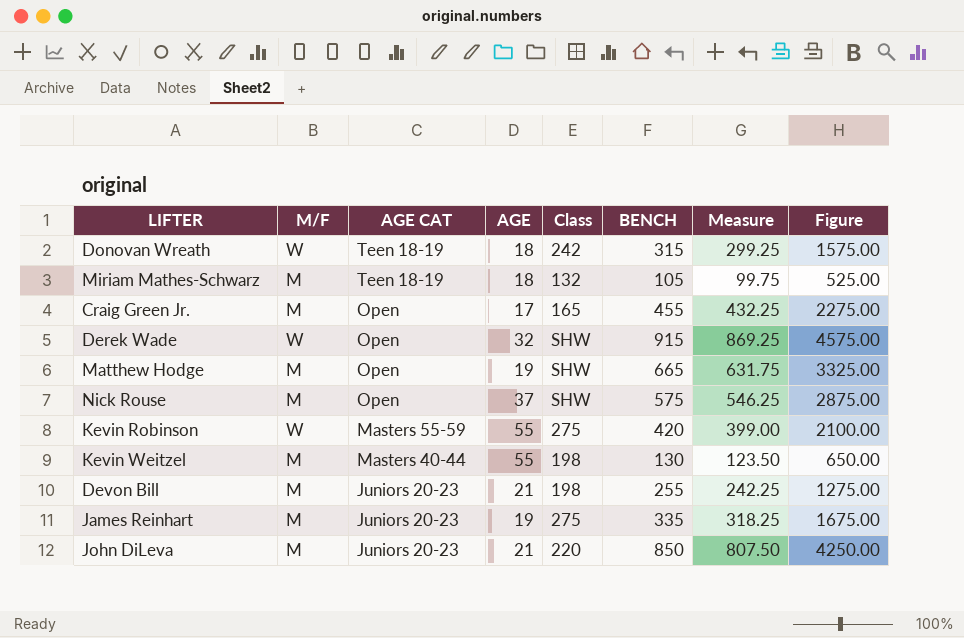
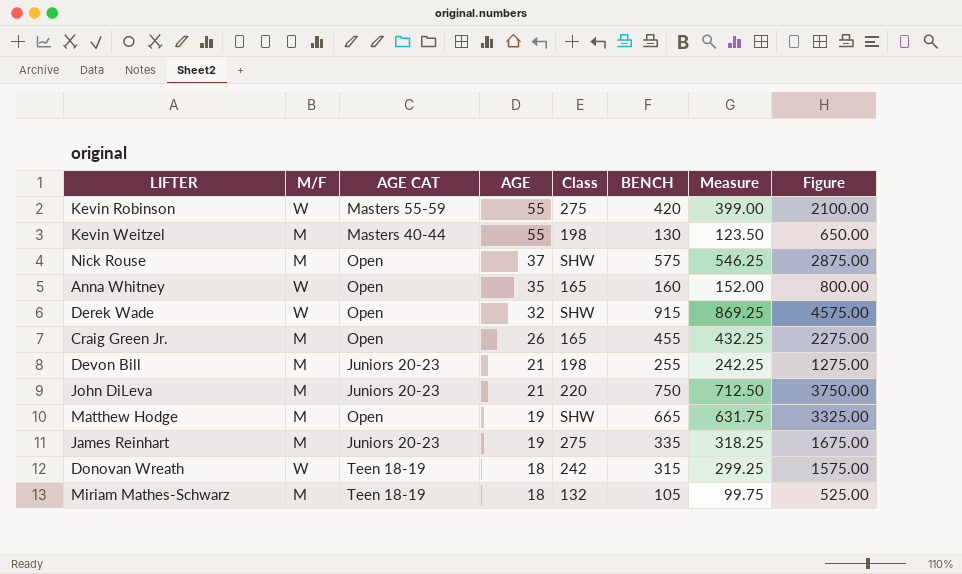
row order: AGE CAT descending -> AGE descending
row Anna Whitney: none -> W | Open | 35 | 165 | 160 | 152.00 | 800.00
Craig Green Jr. | AGE: 17 -> 26
John DiLeva | BENCH: 850 -> 750
John DiLeva | Measure: 807.50 -> 712.50
John DiLeva | Figure: 4250.00 -> 3750.00

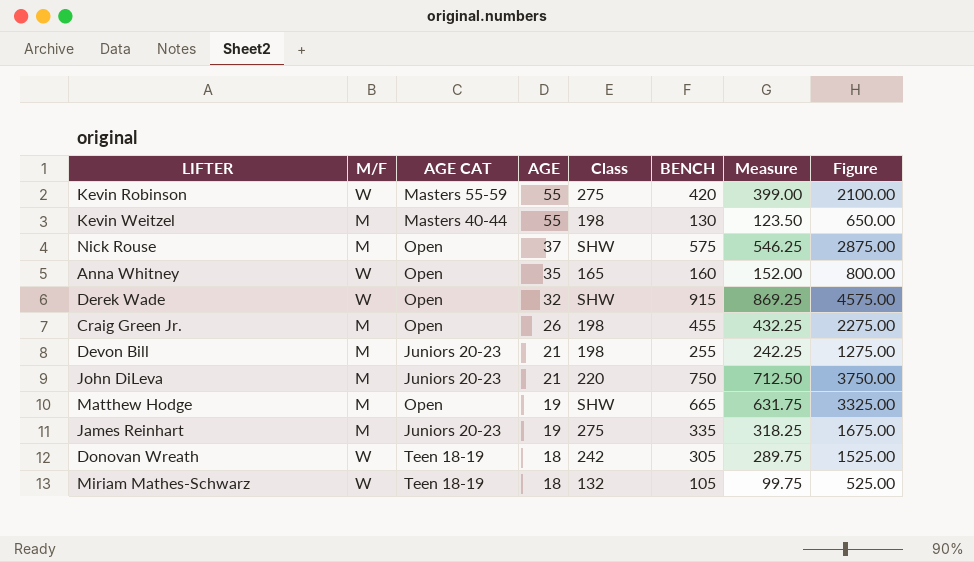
Craig Green Jr. | Class: 165 -> 198
Donovan Wreath | BENCH: 315 -> 305
Donovan Wreath | Measure: 299.25 -> 289.75
Donovan Wreath | Figure: 1575.00 -> 1525.00
Miriam Mathes-Schwarz | M/F: M -> W

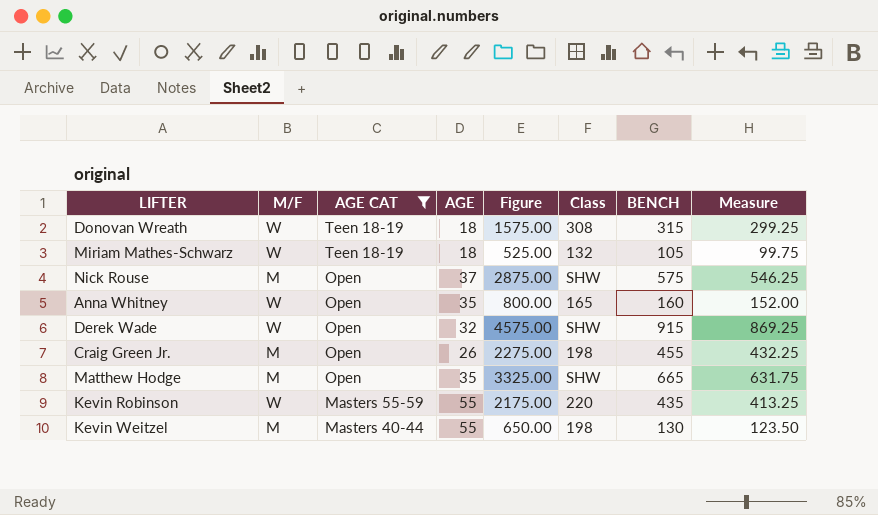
filter: none -> AGE CAT != Juniors 20-23
row order: AGE descending -> AGE CAT descending
column Figure | position: 8 -> 5
Donovan Wreath | Figure: 1525.00 -> 1575.00
Donovan Wreath | Class: 242 -> 308
Donovan Wreath | BENCH: 305 -> 315
Donovan Wreath | Measure: 289.75 -> 299.25
Matthew Hodge | AGE: 19 -> 35
Kevin Robinson | Figure: 2100.00 -> 2175.00
Kevin Robinson | Class: 275 -> 220
Kevin Robinson | BENCH: 420 -> 435
Kevin Robinson | Measure: 399.00 -> 413.25

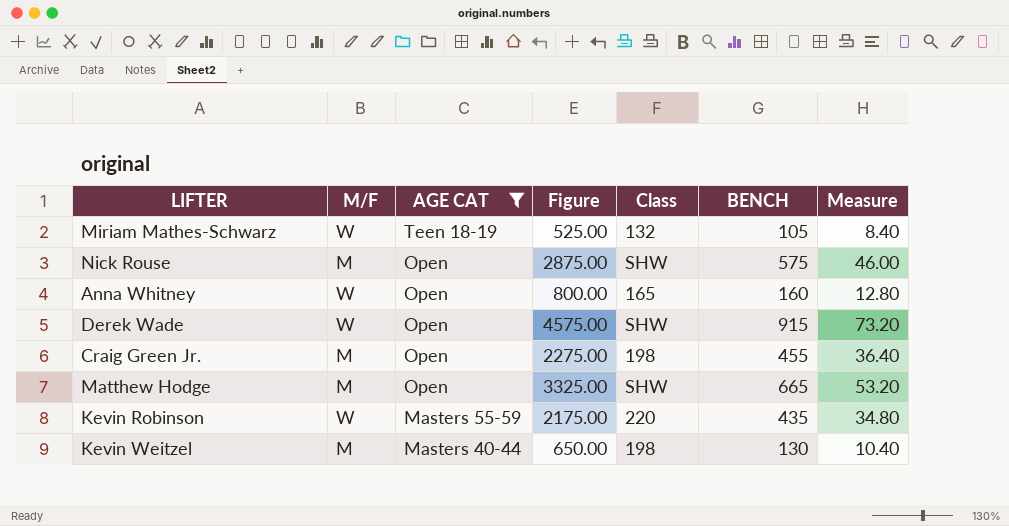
column AGE | position: 4 -> none
column Measure | formula: [BENCH] * 0.95 -> [BENCH] * 0.08
row Donovan Wreath: W | Teen 18-19 | 18 | 1575.00 | 308 | 315 | 299.25 -> none

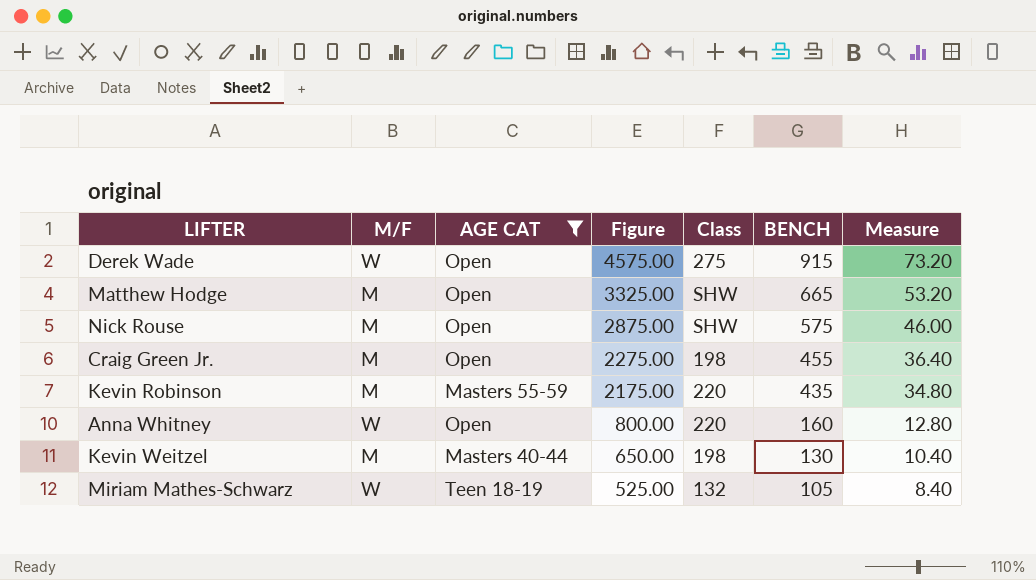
row order: AGE CAT descending -> Figure descending
Derek Wade | Class: SHW -> 275
Kevin Robinson | M/F: W -> M
Anna Whitney | Class: 165 -> 220

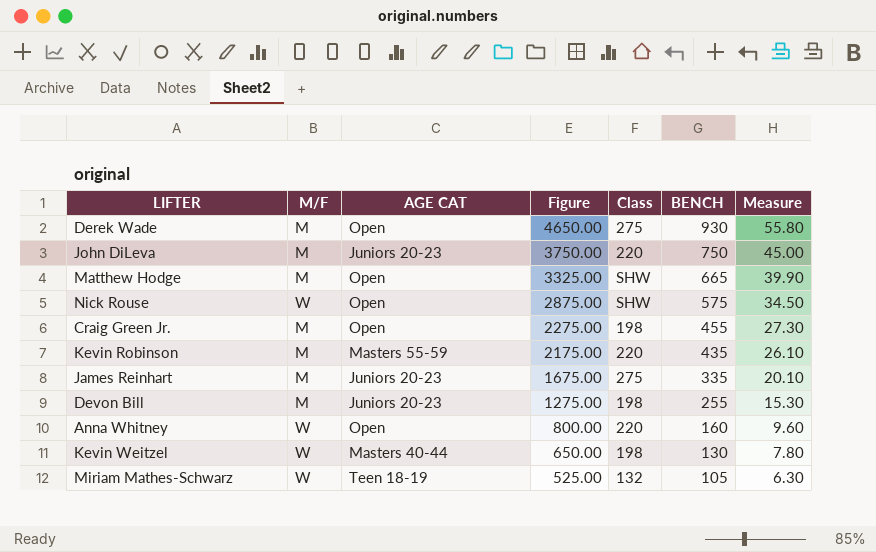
filter: AGE CAT != Juniors 20-23 -> none
column Measure | formula: [BENCH] * 0.08 -> [BENCH] * 0.06
Derek Wade | M/F: W -> M
Derek Wade | Figure: 4575.00 -> 4650.00
Derek Wade | BENCH: 915 -> 930
Nick Rouse | M/F: M -> W
Kevin Weitzel | M/F: M -> W

